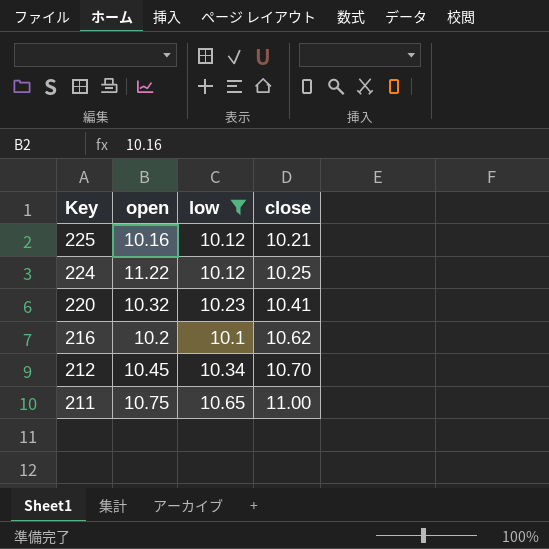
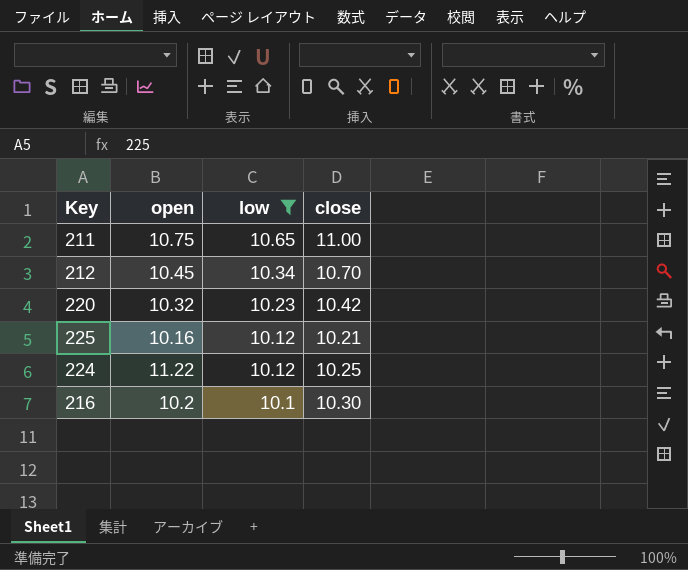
row order: Key descending -> low descending
220 | close: 10.41 -> 10.42
216 | close: 10.62 -> 10.30

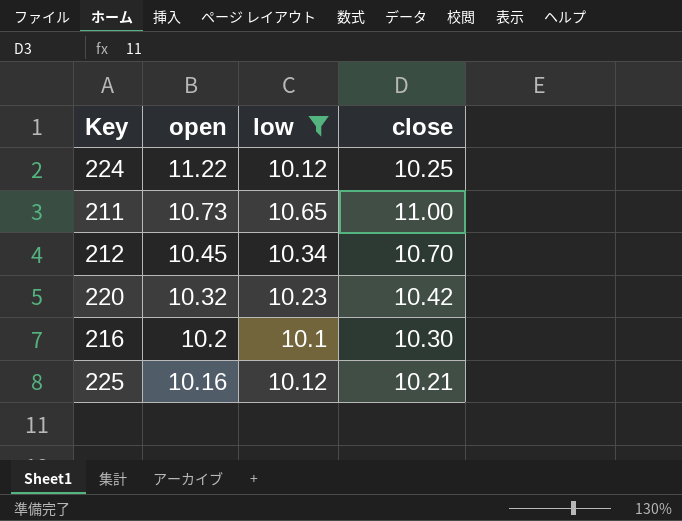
row order: low descending -> open descending
211 | open: 10.75 -> 10.73

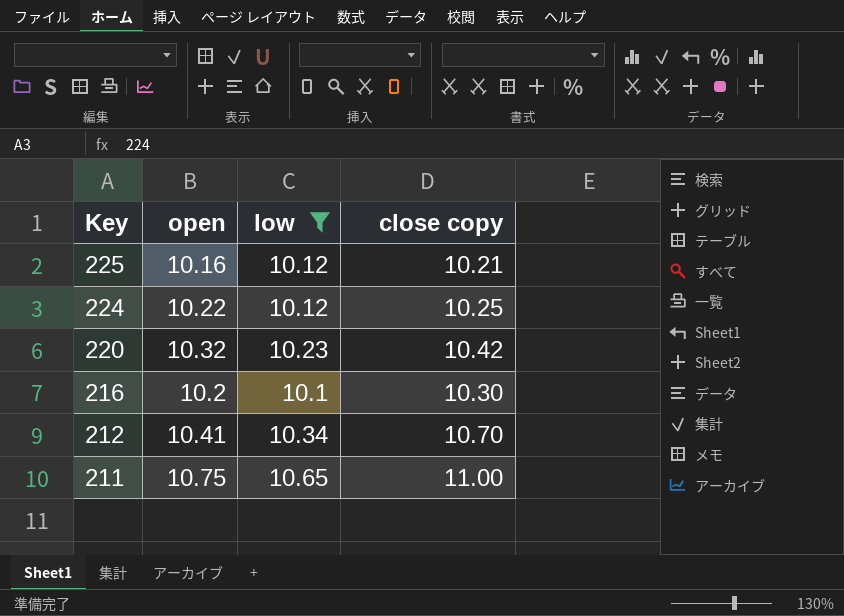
row order: open descending -> Key descending
column name: close -> close copy
224 | open: 11.22 -> 10.22
212 | open: 10.45 -> 10.41
211 | open: 10.73 -> 10.75

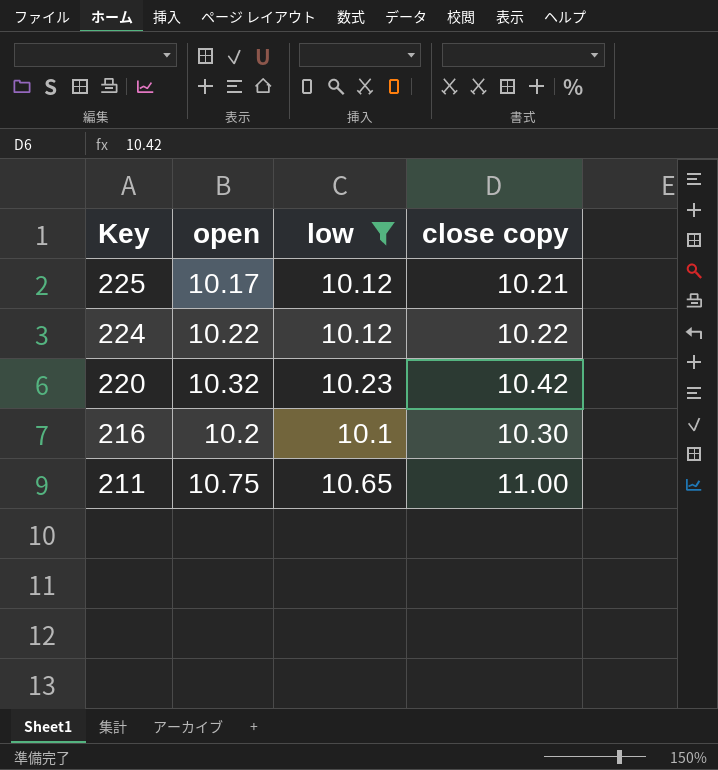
row 212: 10.41 | 10.34 | 10.70 -> none
225 | open: 10.16 -> 10.17
224 | close copy: 10.25 -> 10.22

